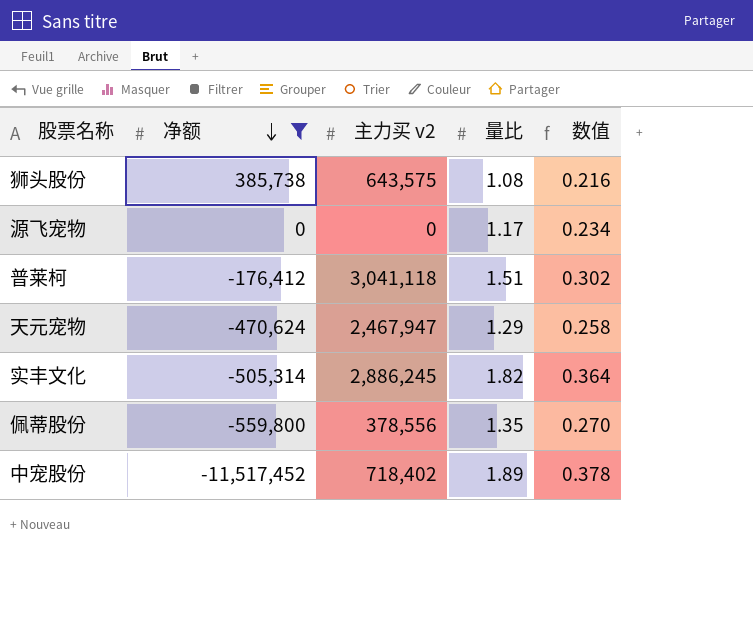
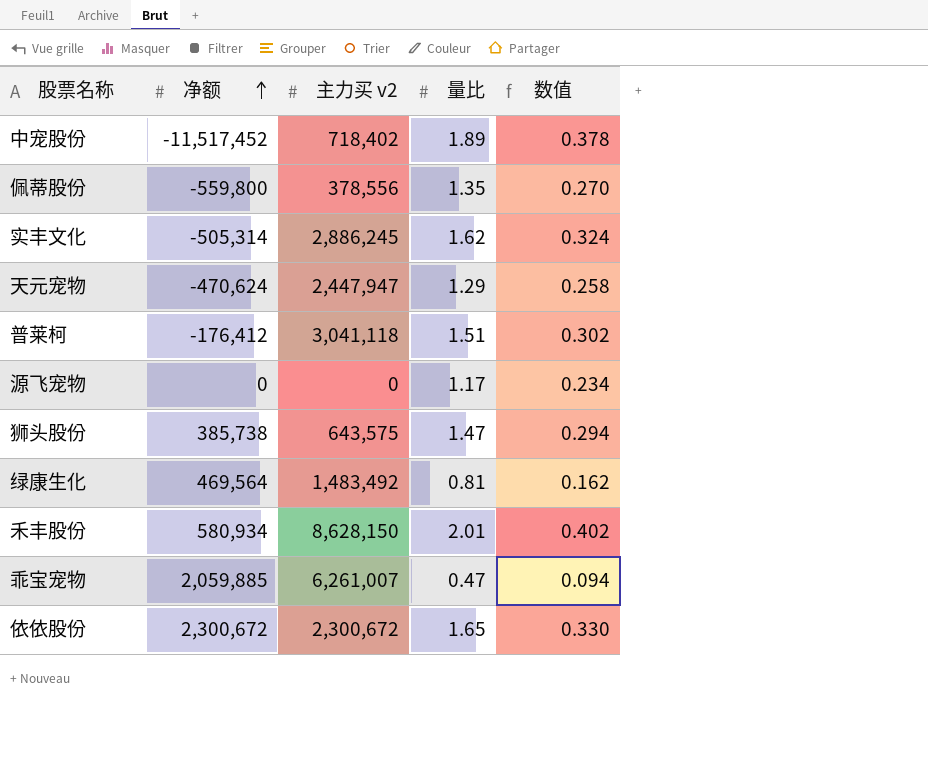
filter: 净额 <= 385,738 -> none
row order: 净额 descending -> 净额 ascending
实丰文化 | 量比: 1.82 -> 1.62
实丰文化 | 数值: 0.364 -> 0.324
天元宠物 | 主力买 v2: 2,467,947 -> 2,447,947
狮头股份 | 量比: 1.08 -> 1.47
狮头股份 | 数值: 0.216 -> 0.294

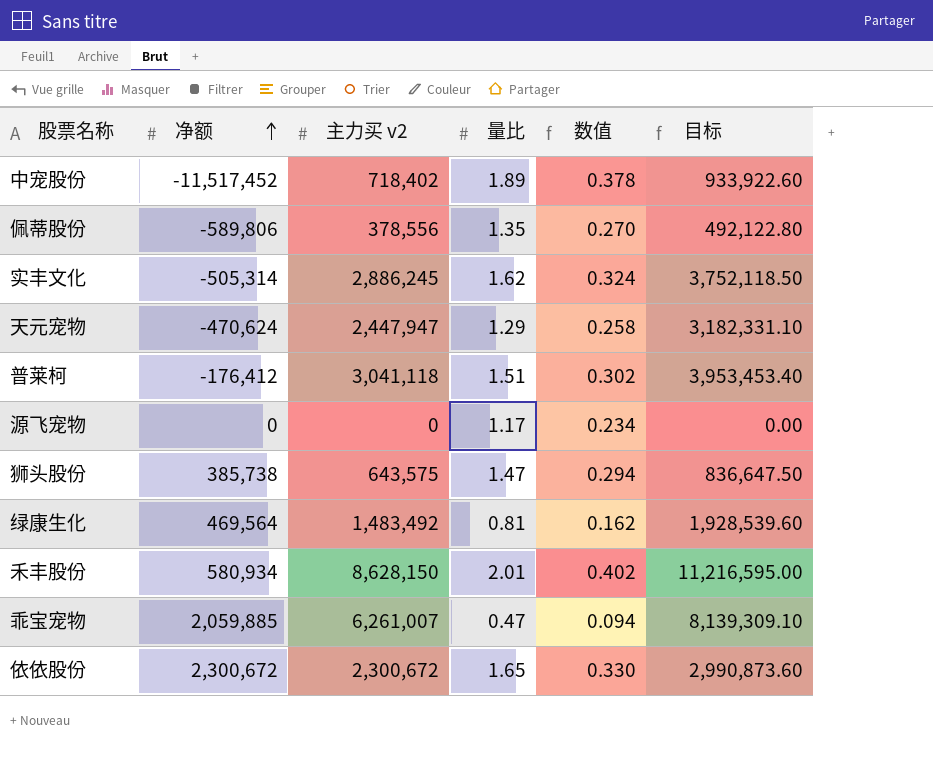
column 目标 | formula: none -> [主力买 v2] * 1.3
佩蒂股份 | 净额: -559,800 -> -589,806

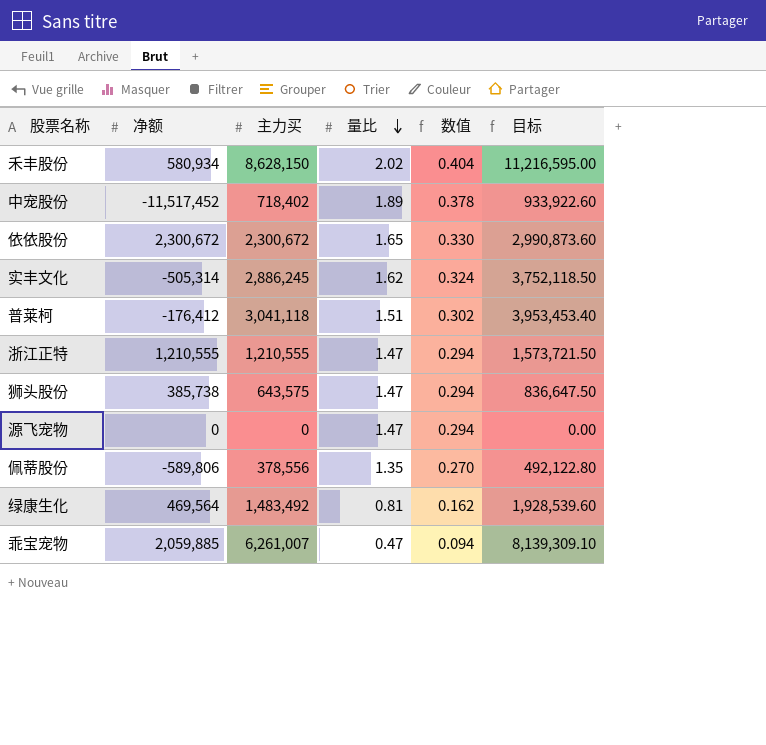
row order: 净额 ascending -> 量比 descending
column name: 主力买 v2 -> 主力买
row 天元宠物: -470,624 | 2,447,947 | 1.29 | 0.258 | 3,182,331.10 -> none
禾丰股份 | 量比: 2.01 -> 2.02
禾丰股份 | 数值: 0.402 -> 0.404
row 浙江正特: none -> 1,210,555 | 1,210,555 | 1.47 | 0.294 | 1,573,721.50
源飞宠物 | 量比: 1.17 -> 1.47
源飞宠物 | 数值: 0.234 -> 0.294

